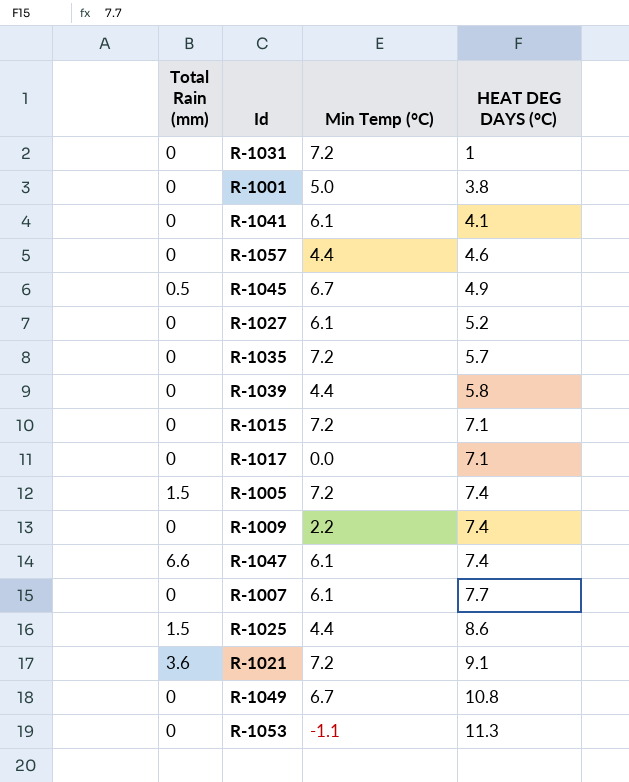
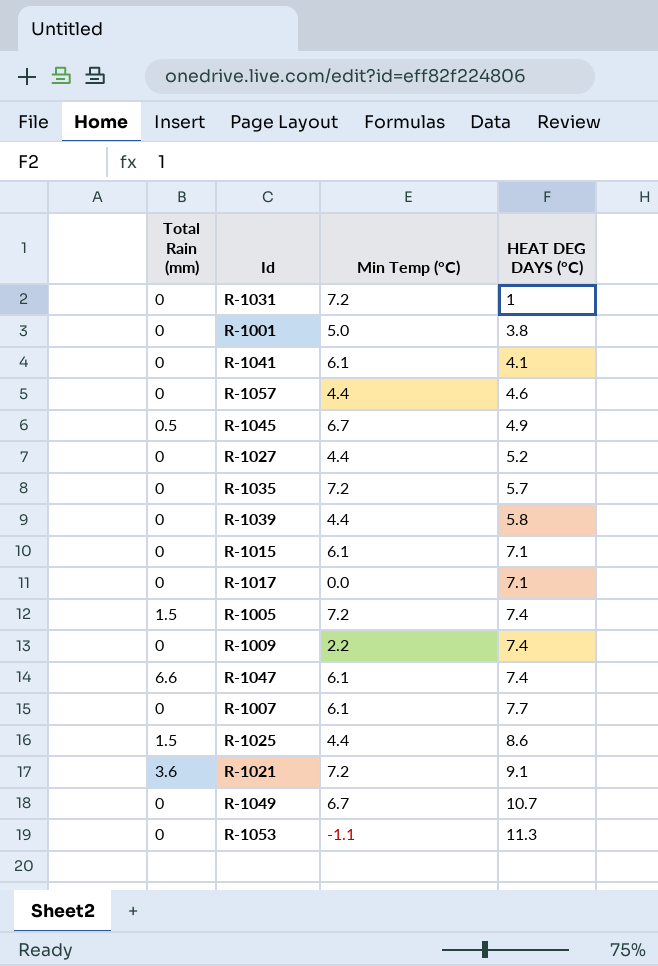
R-1027 | Min Temp (°C): 6.1 -> 4.4
R-1015 | Min Temp (°C): 7.2 -> 6.1
R-1049 | HEAT DEG DAYS (°C): 10.8 -> 10.7

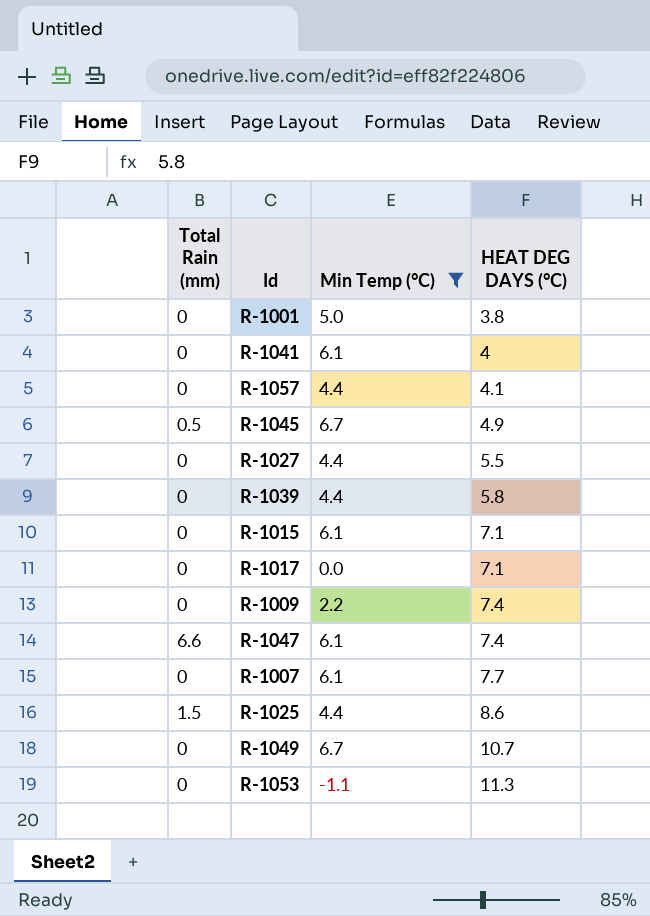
filter: none -> Min Temp (°C) != 7.2
R-1041 | HEAT DEG DAYS (°C): 4.1 -> 4
R-1057 | HEAT DEG DAYS (°C): 4.6 -> 4.1
R-1027 | HEAT DEG DAYS (°C): 5.2 -> 5.5

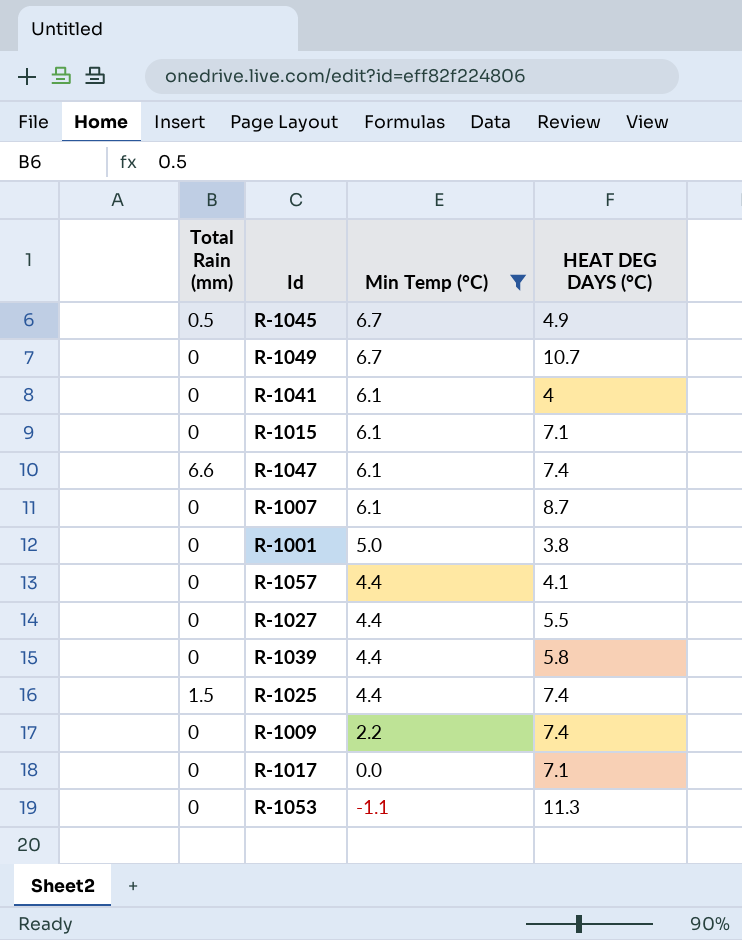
row order: HEAT DEG DAYS (°C) ascending -> Min Temp (°C) descending
R-1007 | HEAT DEG DAYS (°C): 7.7 -> 8.7
R-1025 | HEAT DEG DAYS (°C): 8.6 -> 7.4

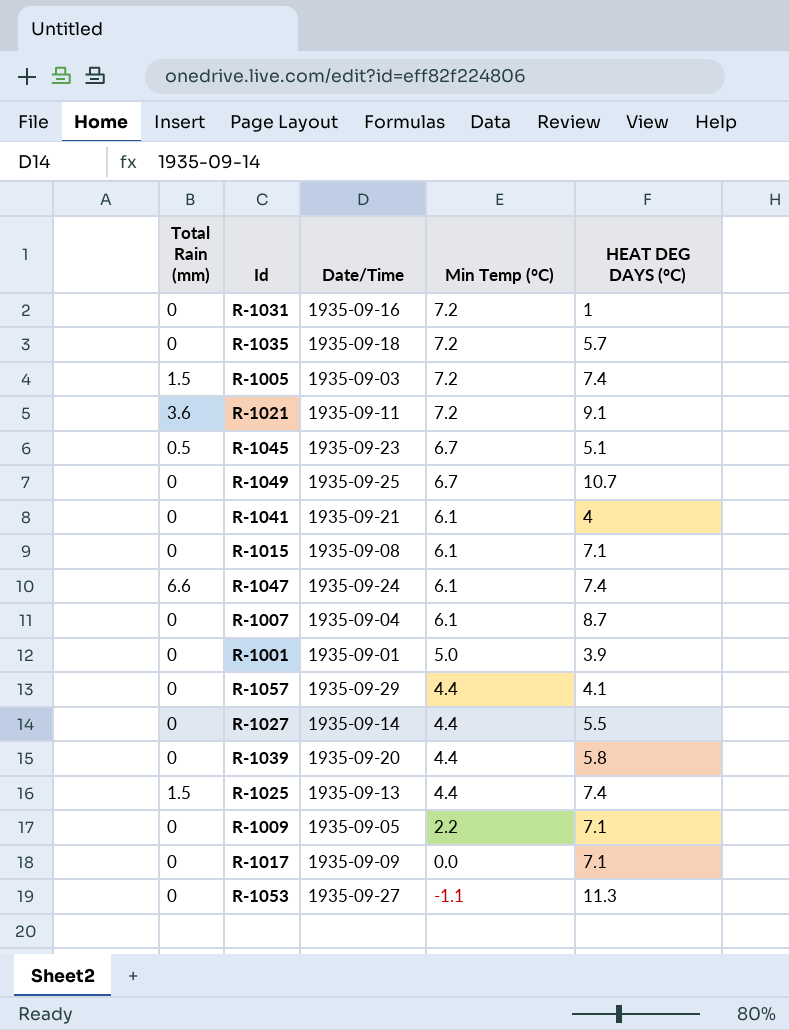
filter: Min Temp (°C) != 7.2 -> none
column Date/Time | position: none -> 3
R-1045 | HEAT DEG DAYS (°C): 4.9 -> 5.1
R-1001 | HEAT DEG DAYS (°C): 3.8 -> 3.9
R-1009 | HEAT DEG DAYS (°C): 7.4 -> 7.1

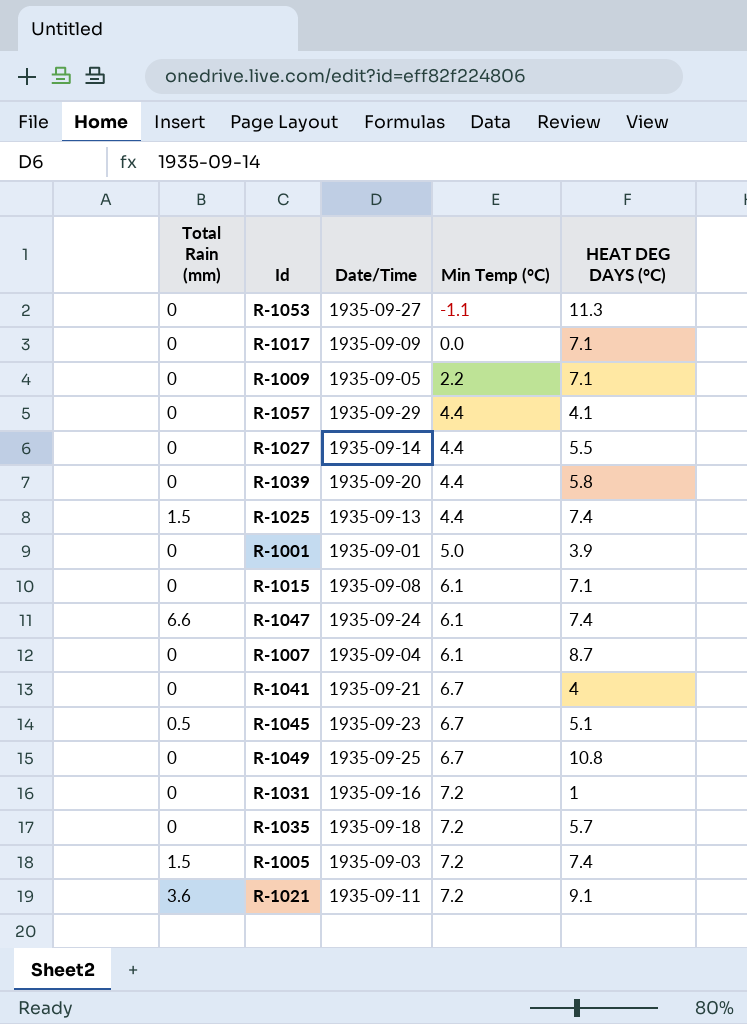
row order: Min Temp (°C) descending -> Min Temp (°C) ascending
R-1041 | Min Temp (°C): 6.1 -> 6.7
R-1049 | HEAT DEG DAYS (°C): 10.7 -> 10.8

